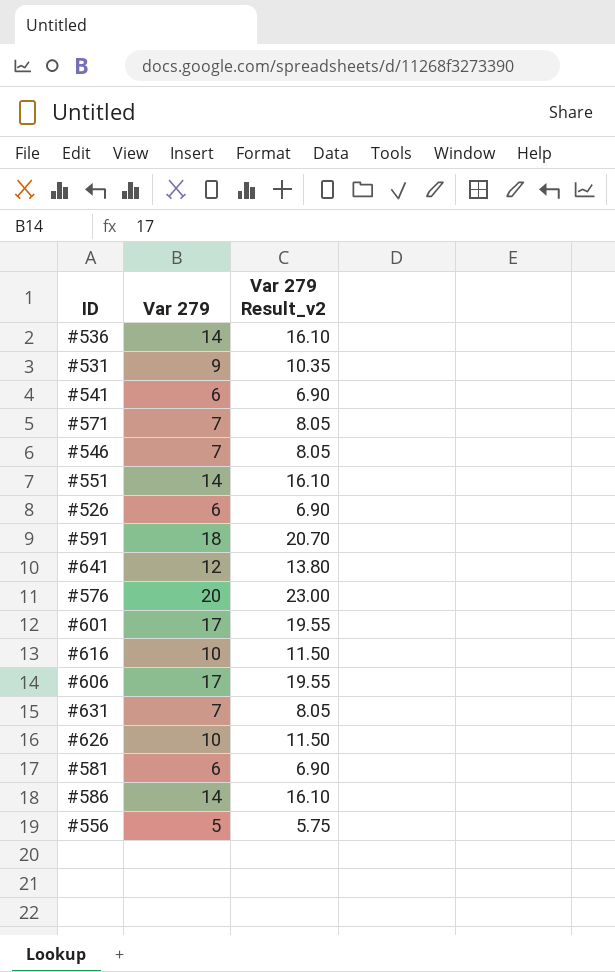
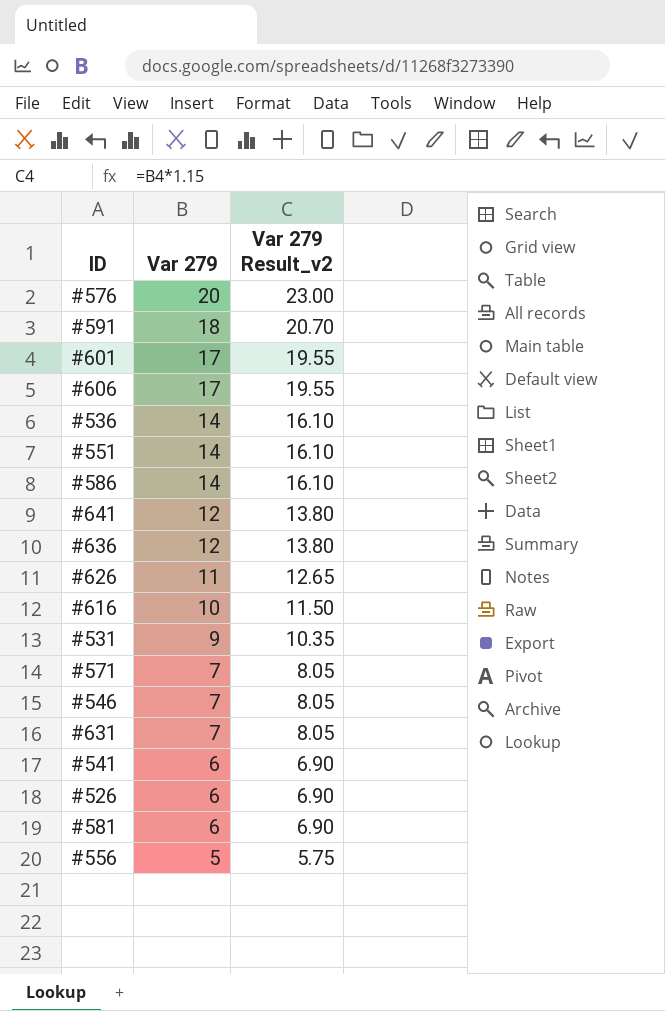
row order: none -> Var 279 descending
row #636: none -> 12 | 13.80
#626 | Var 279: 10 -> 11
#626 | Var 279 Result_v2: 11.50 -> 12.65

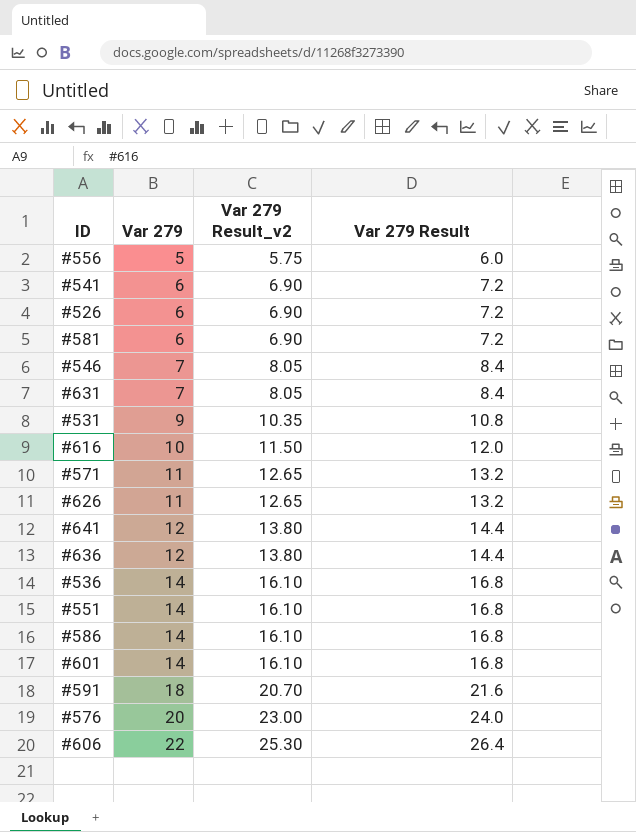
row order: Var 279 descending -> Var 279 ascending
column Var 279 Result | formula: none -> [Var 279] * 1.2
#571 | Var 279: 7 -> 11
#571 | Var 279 Result_v2: 8.05 -> 12.65
#601 | Var 279: 17 -> 14
#601 | Var 279 Result_v2: 19.55 -> 16.10
#606 | Var 279: 17 -> 22
#606 | Var 279 Result_v2: 19.55 -> 25.30

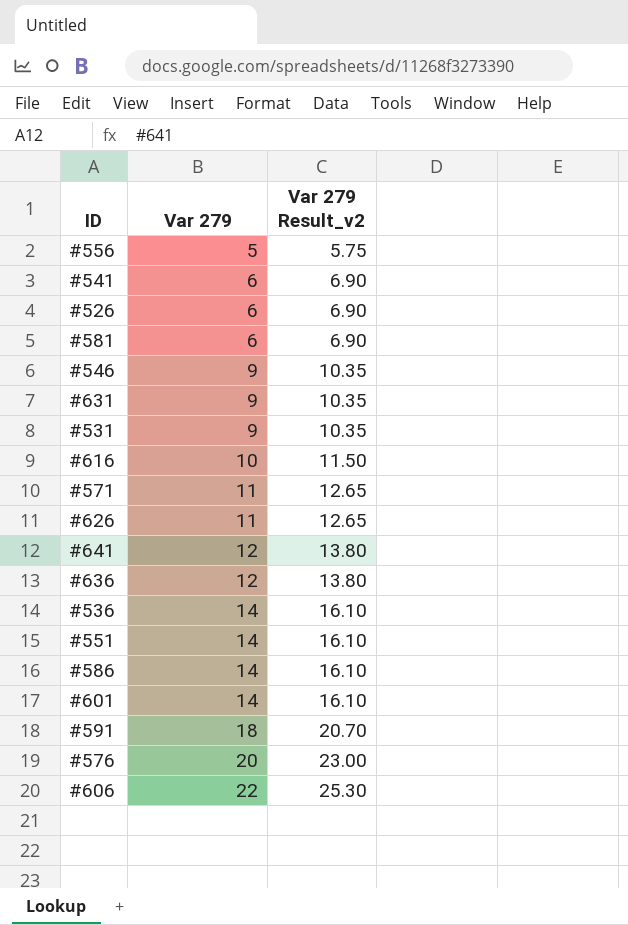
column Var 279 Result | formula: [Var 279] * 1.2 -> none
#546 | Var 279: 7 -> 9
#546 | Var 279 Result_v2: 8.05 -> 10.35
#631 | Var 279: 7 -> 9
#631 | Var 279 Result_v2: 8.05 -> 10.35

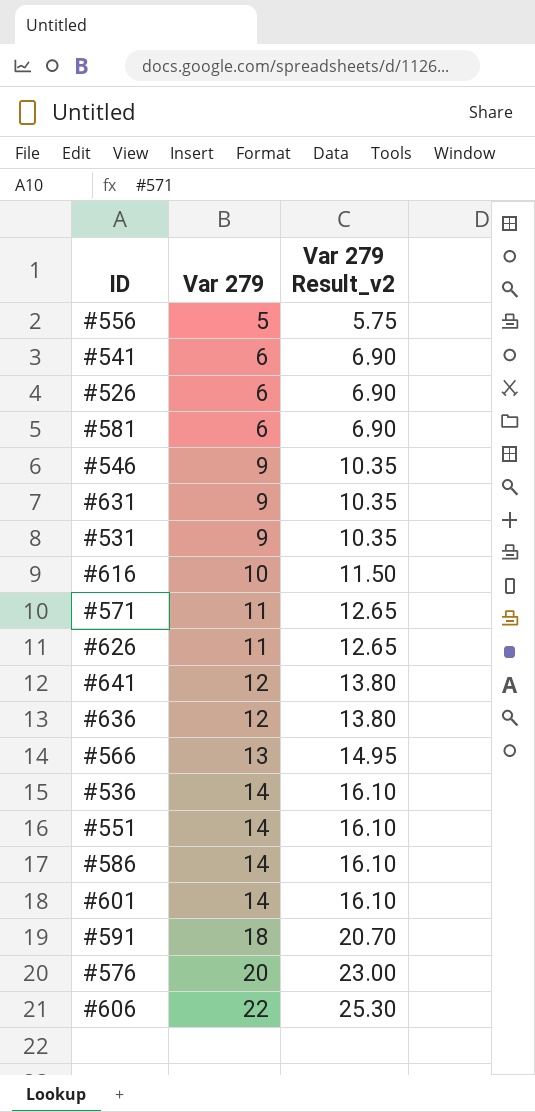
row #566: none -> 13 | 14.95

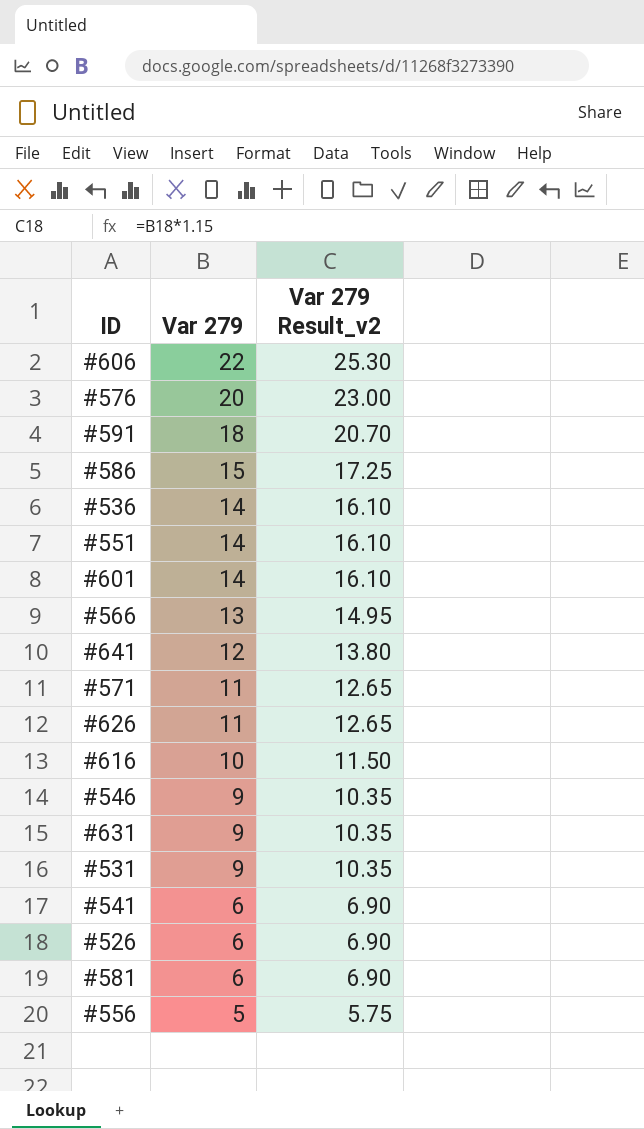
row order: Var 279 ascending -> Var 279 descending
row #636: 12 | 13.80 -> none
#586 | Var 279: 14 -> 15
#586 | Var 279 Result_v2: 16.10 -> 17.25

